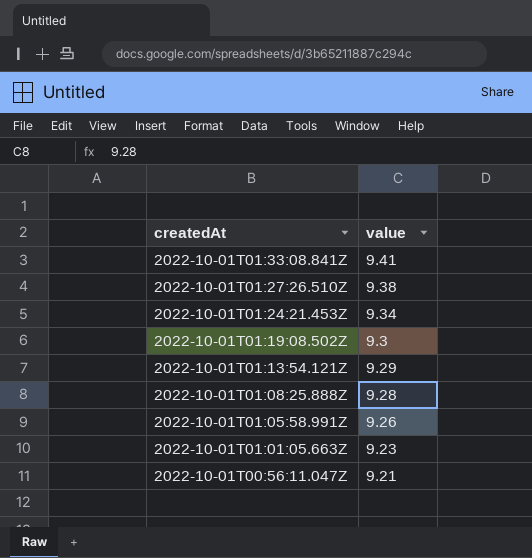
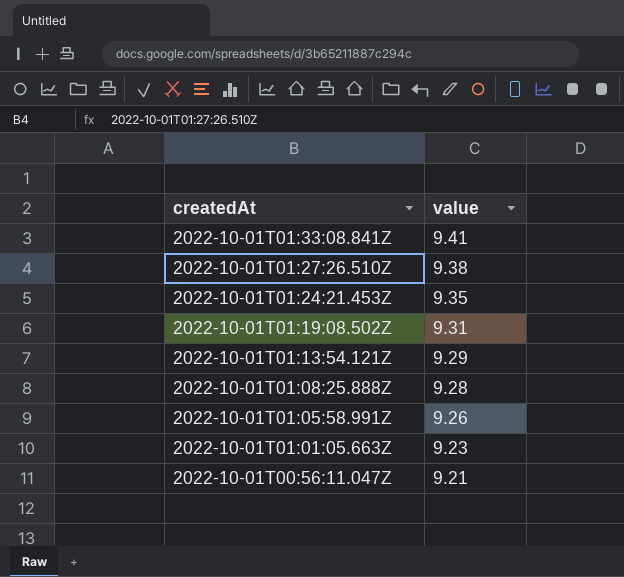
2022-10-01T01:24:21.453Z | value: 9.34 -> 9.35
2022-10-01T01:19:08.502Z | value: 9.3 -> 9.31

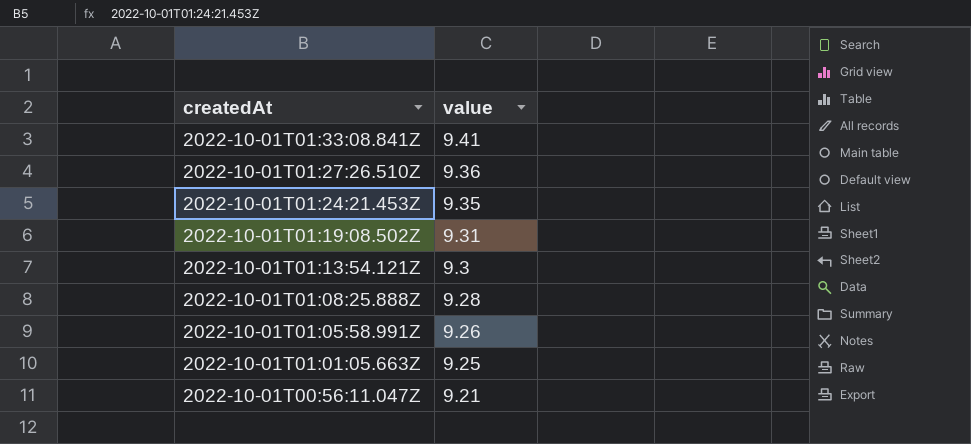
2022-10-01T01:27:26.510Z | value: 9.38 -> 9.36
2022-10-01T01:13:54.121Z | value: 9.29 -> 9.3
2022-10-01T01:01:05.663Z | value: 9.23 -> 9.25

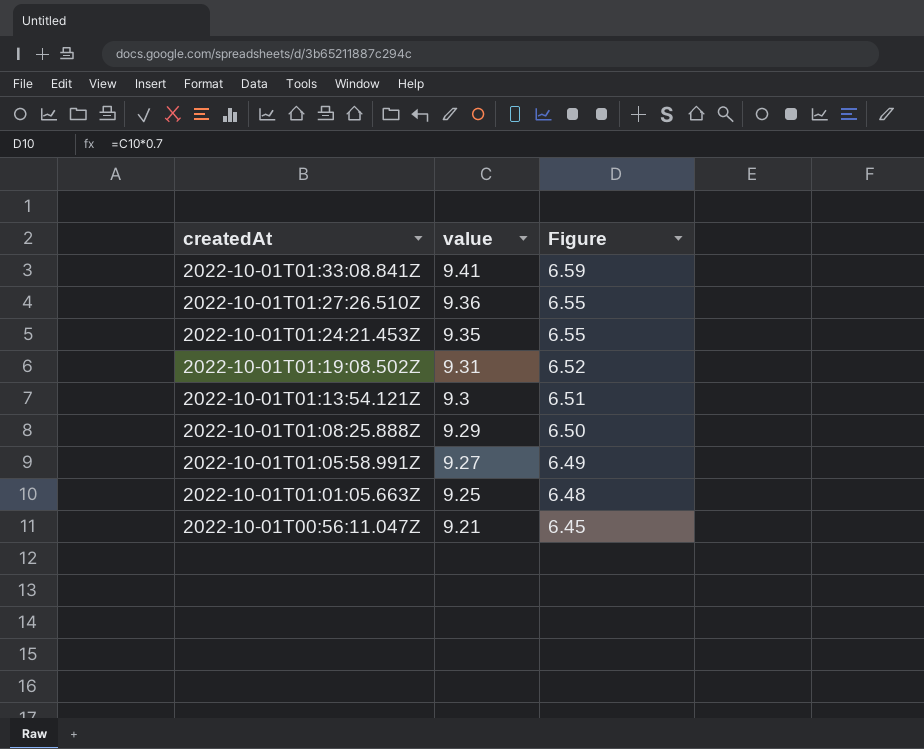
column Figure | formula: none -> [value] * 0.7
2022-10-01T01:08:25.888Z | value: 9.28 -> 9.29
2022-10-01T01:05:58.991Z | value: 9.26 -> 9.27

